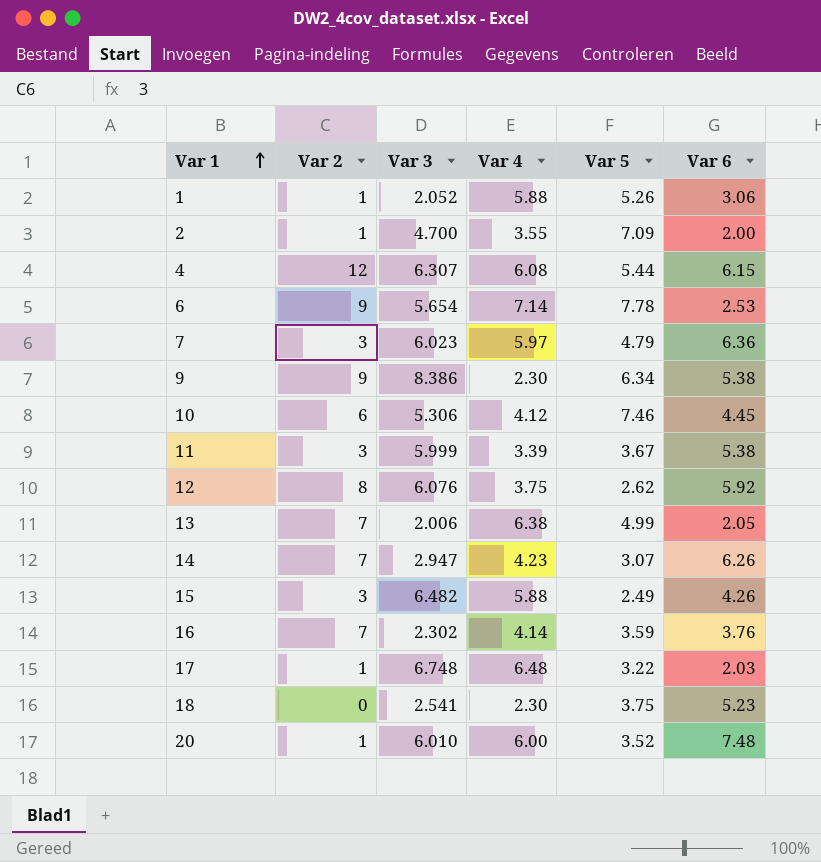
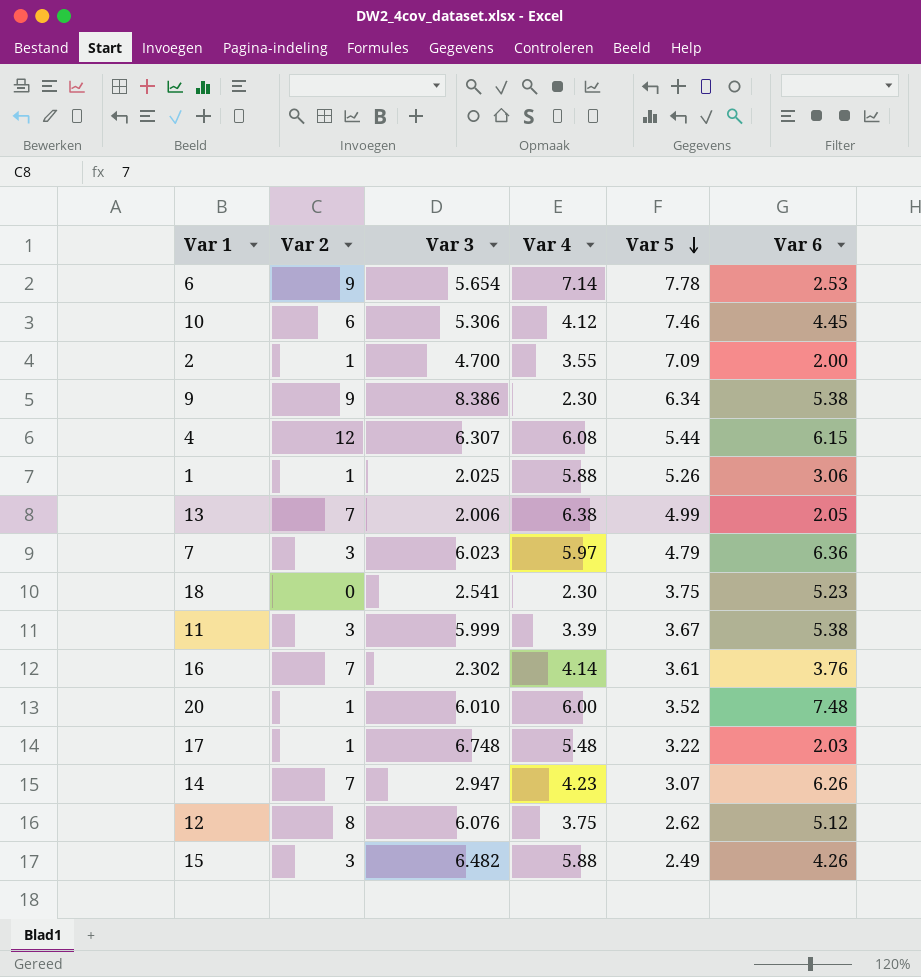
row order: Var 1 ascending -> Var 5 descending
1 | Var 3: 2.052 -> 2.025
16 | Var 5: 3.59 -> 3.61
17 | Var 4: 6.48 -> 5.48
12 | Var 6: 5.92 -> 5.12

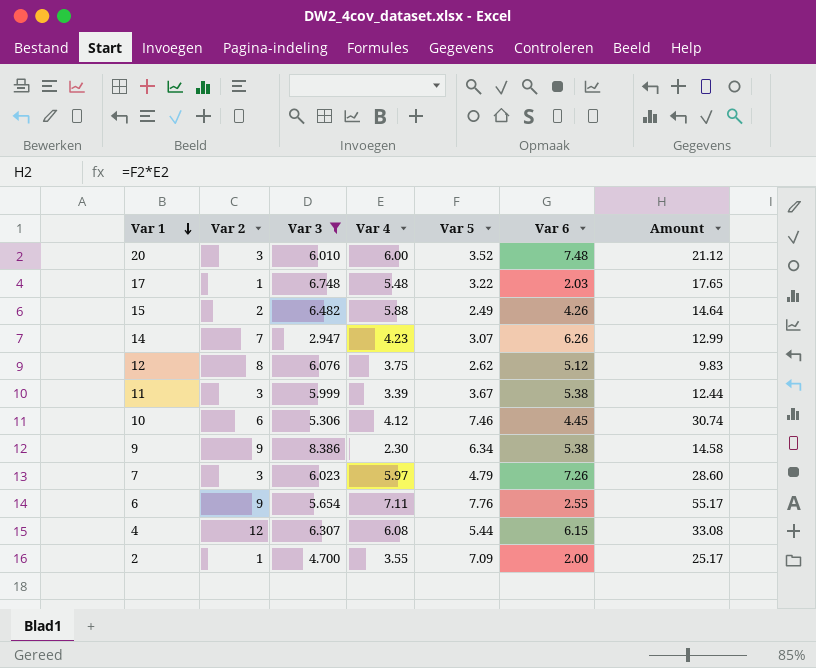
filter: none -> Var 3 >= 2.947
row order: Var 5 descending -> Var 1 descending
column Amount | formula: none -> [Var 4] * [Var 5]
20 | Var 2: 1 -> 3
15 | Var 2: 3 -> 2
7 | Var 6: 6.36 -> 7.26
6 | Var 4: 7.14 -> 7.11
6 | Var 5: 7.78 -> 7.76
6 | Var 6: 2.53 -> 2.55

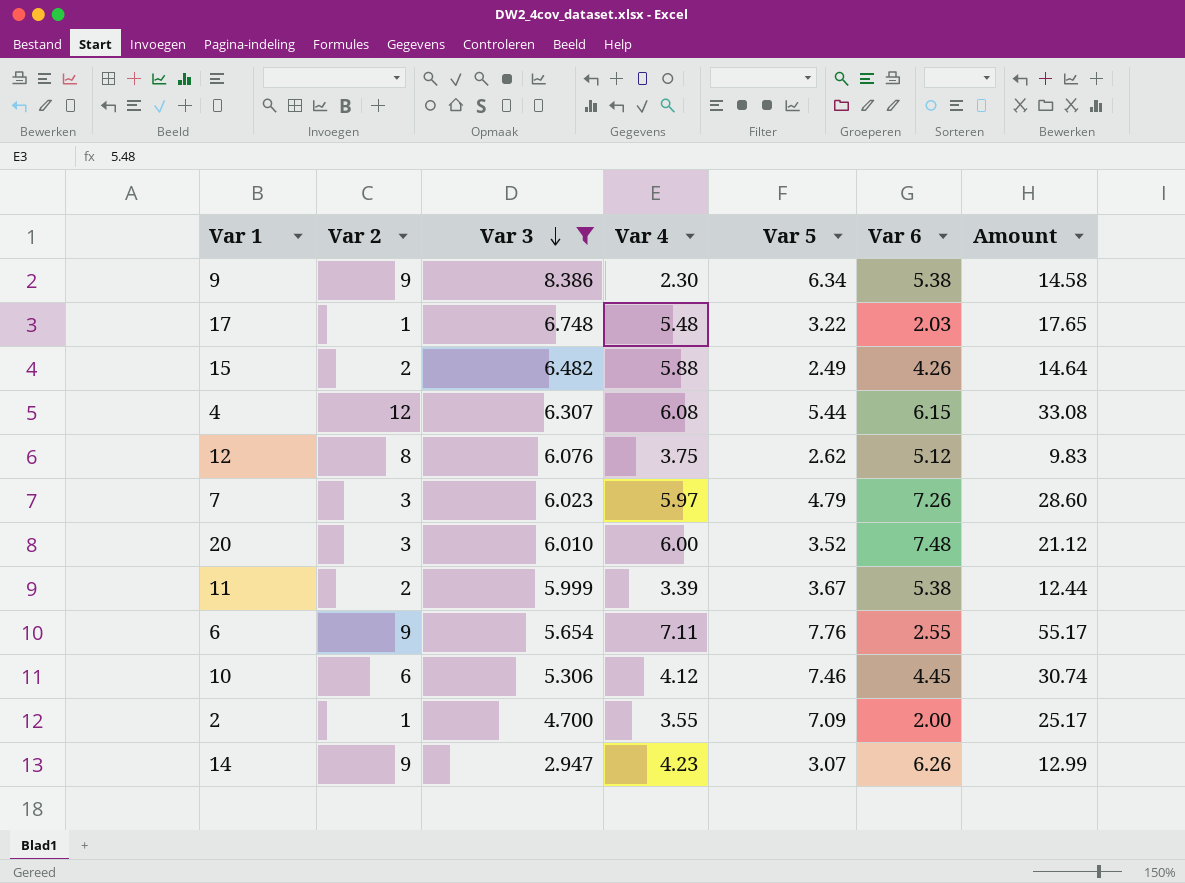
row order: Var 1 descending -> Var 3 descending
11 | Var 2: 3 -> 2
14 | Var 2: 7 -> 9

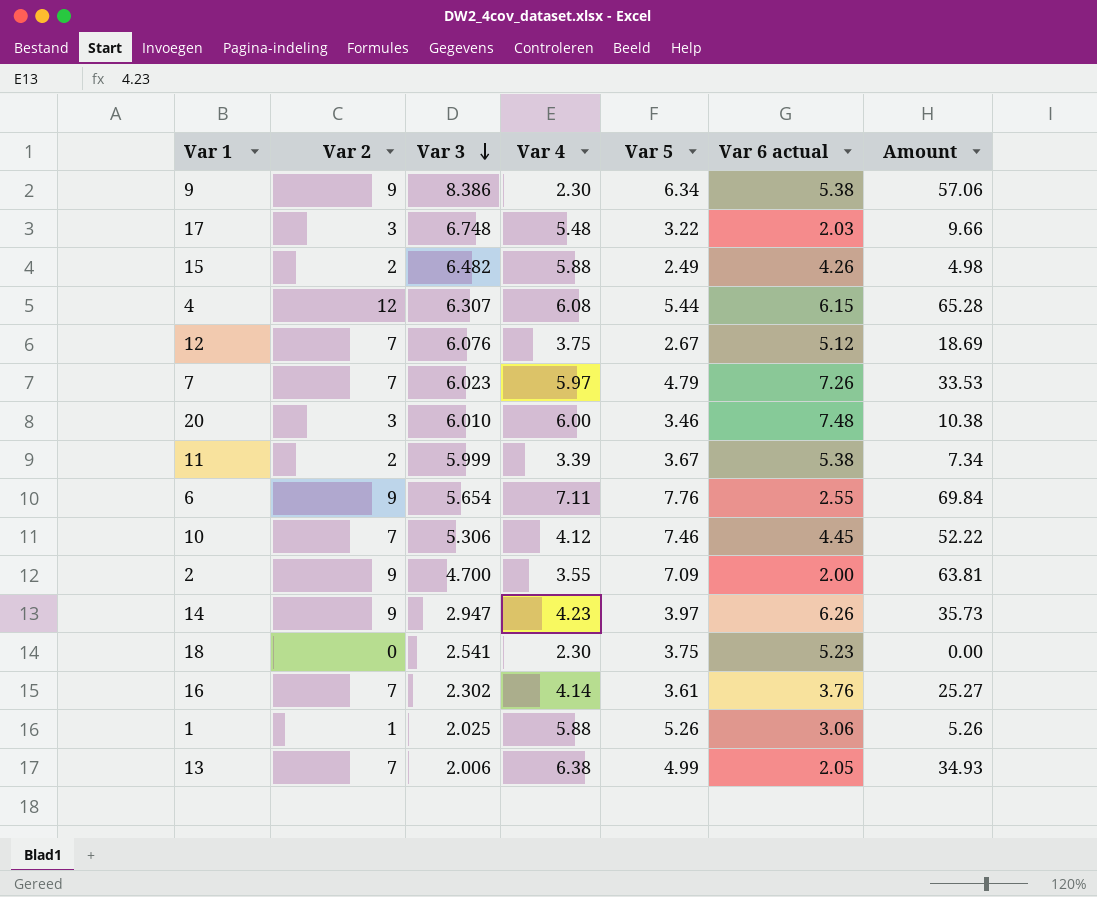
filter: Var 3 >= 2.947 -> none
column name: Var 6 -> Var 6 actual
column Amount | formula: [Var 4] * [Var 5] -> [Var 2] * [Var 5]
17 | Var 2: 1 -> 3
12 | Var 2: 8 -> 7
12 | Var 5: 2.62 -> 2.67
7 | Var 2: 3 -> 7
20 | Var 5: 3.52 -> 3.46
10 | Var 2: 6 -> 7
2 | Var 2: 1 -> 9
14 | Var 5: 3.07 -> 3.97

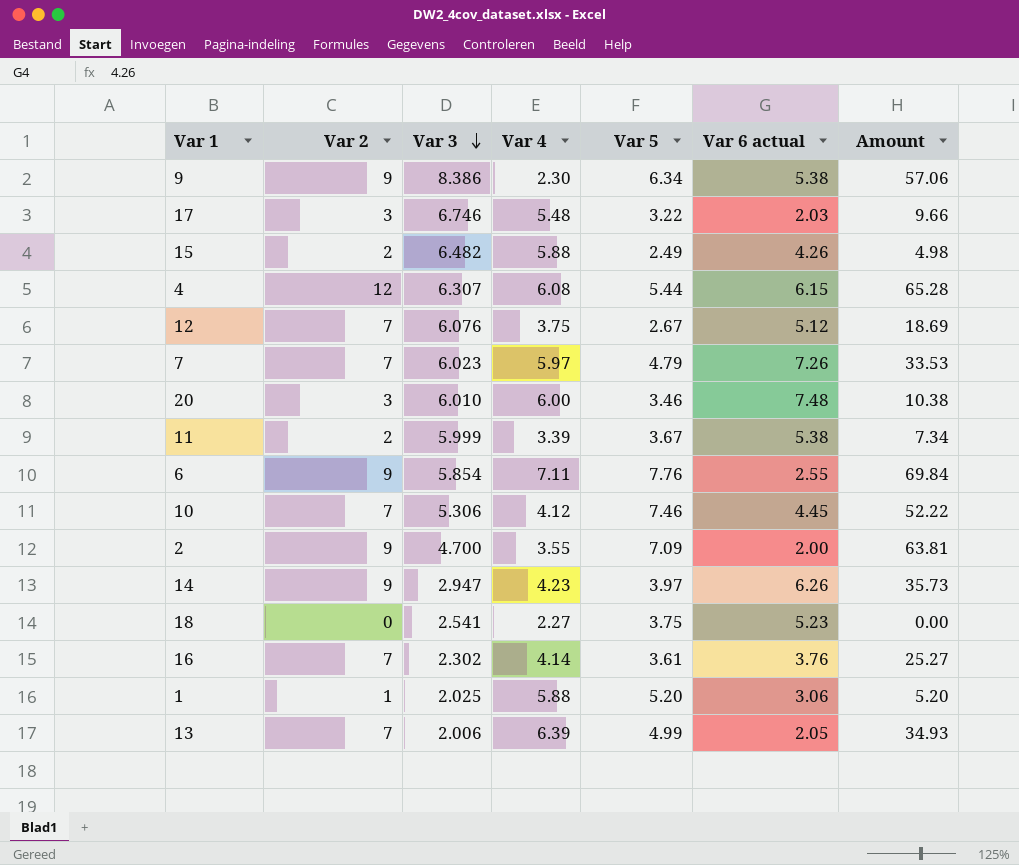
17 | Var 3: 6.748 -> 6.746
6 | Var 3: 5.654 -> 5.854
18 | Var 4: 2.30 -> 2.27
1 | Var 5: 5.26 -> 5.20
1 | Amount: 5.26 -> 5.20
13 | Var 4: 6.38 -> 6.39

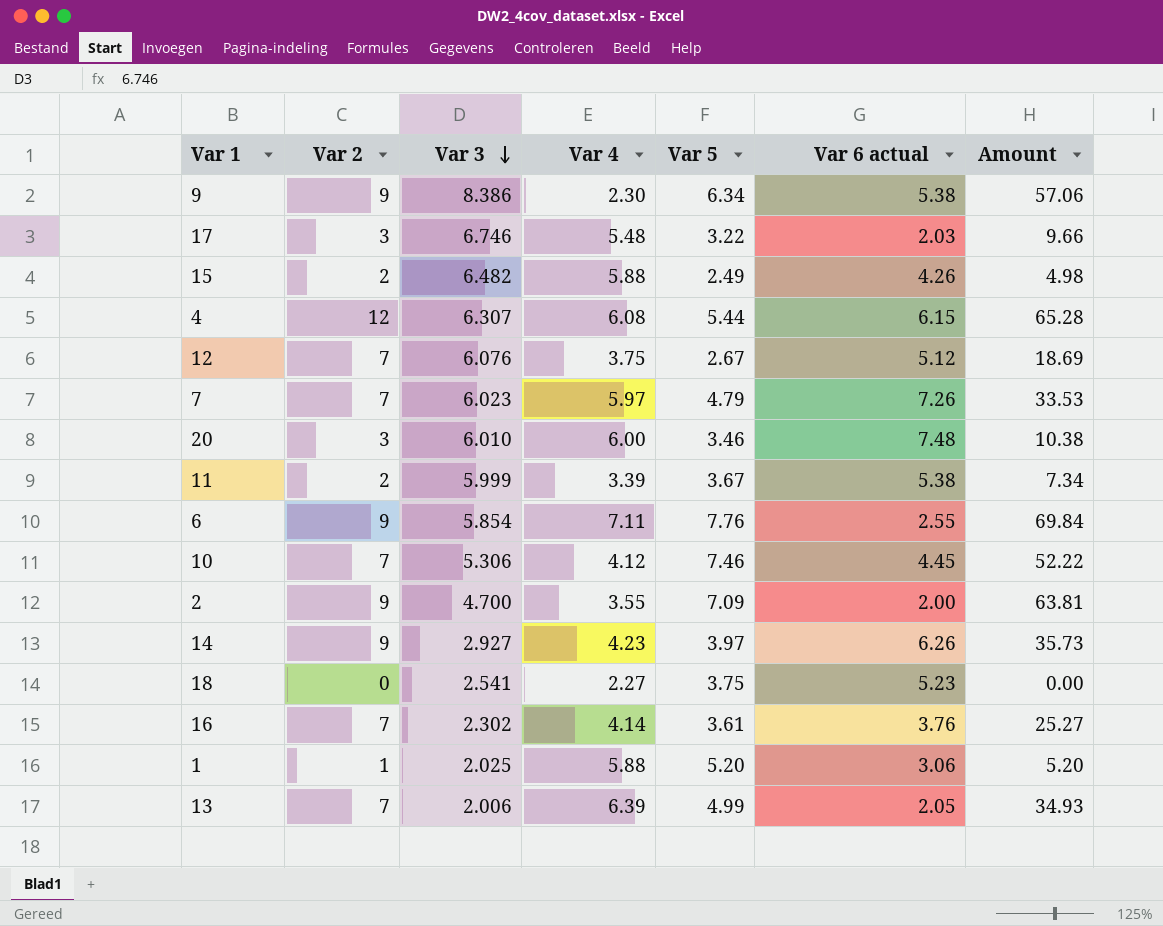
14 | Var 3: 2.947 -> 2.927

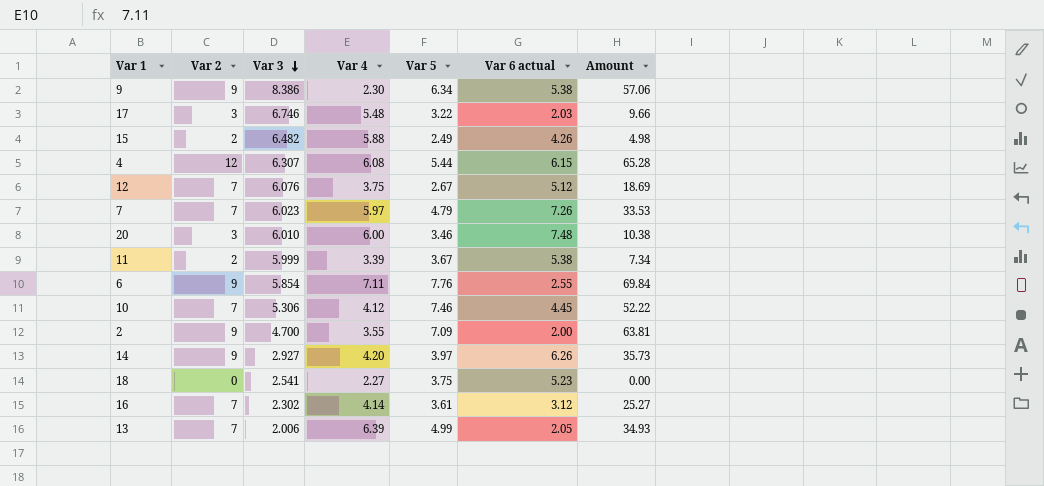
row 1: 1 | 2.025 | 5.88 | 5.20 | 3.06 | 5.20 -> none
14 | Var 4: 4.23 -> 4.20
16 | Var 6 actual: 3.76 -> 3.12

